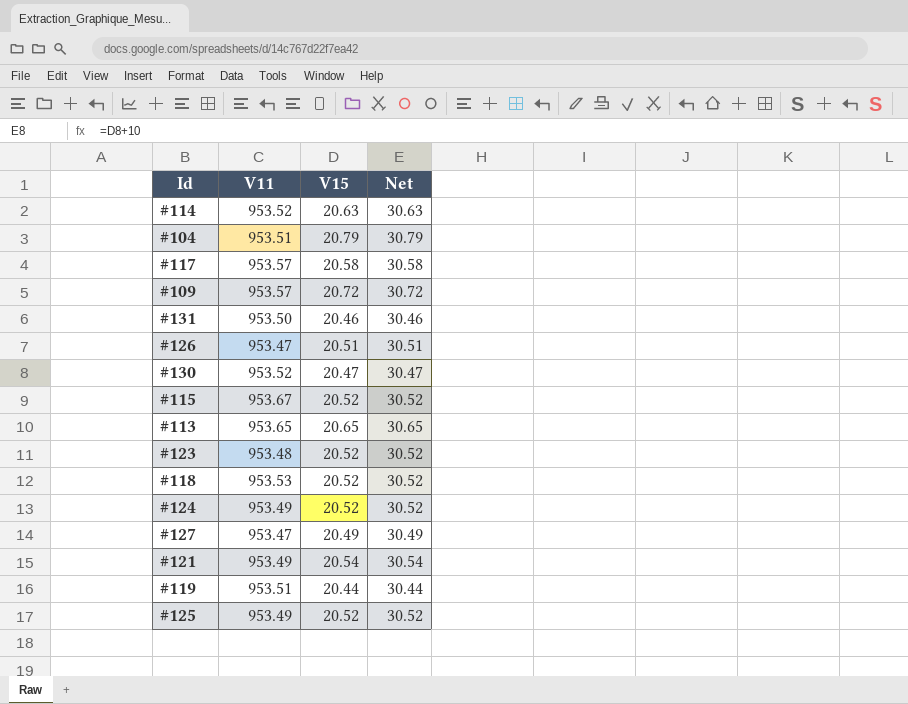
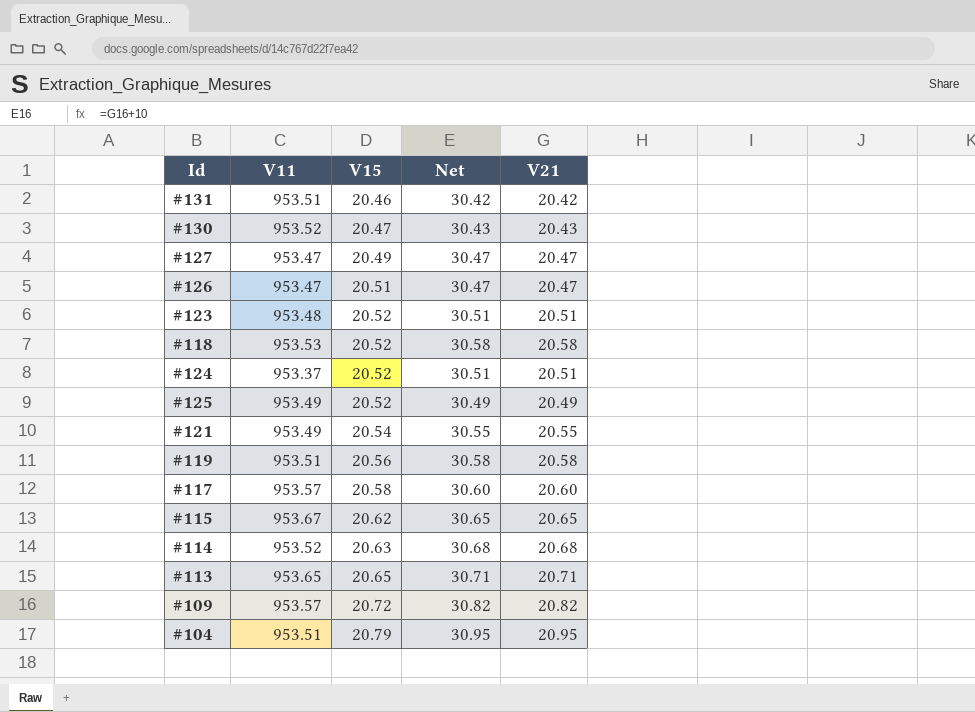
row order: none -> V15 ascending
column Net | formula: [V15] + 10 -> [V21] + 10
column V21 | position: none -> 5
#131 | V11: 953.50 -> 953.51
#124 | V11: 953.49 -> 953.37
#119 | V15: 20.44 -> 20.56
#115 | V15: 20.52 -> 20.62

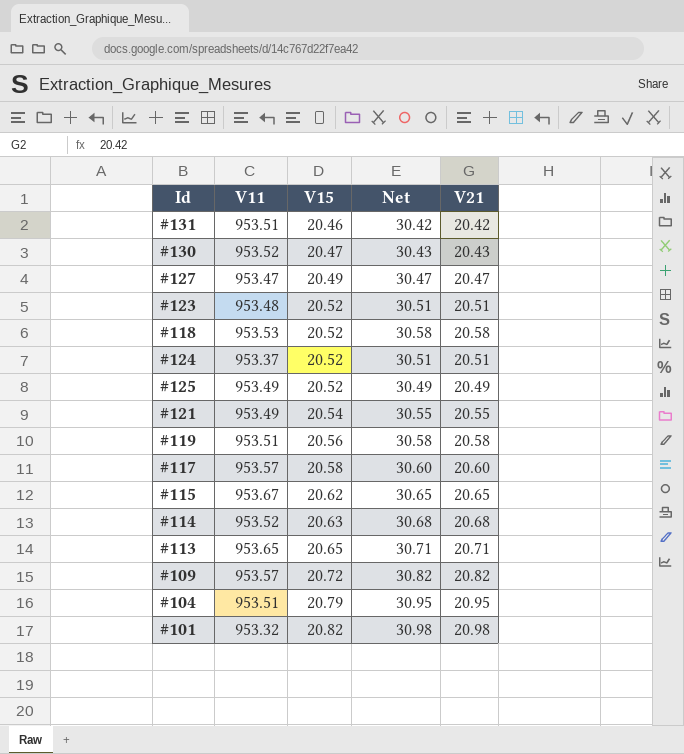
row #126: 953.47 | 20.51 | 30.47 | 20.47 -> none
row #101: none -> 953.32 | 20.82 | 30.98 | 20.98

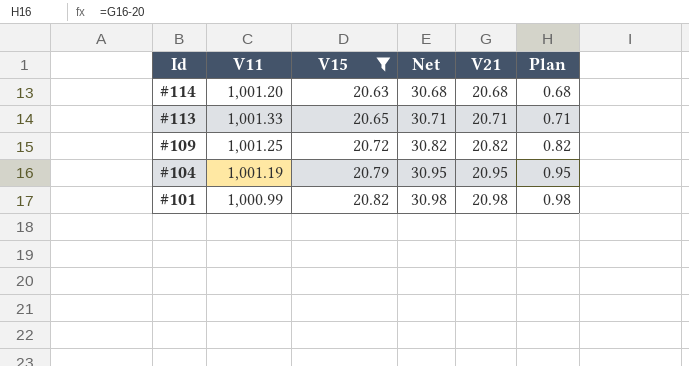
filter: none -> V15 >= 20.63
column Plan | formula: none -> [V21] - 20
#114 | V11: 953.52 -> 1,001.20
#113 | V11: 953.65 -> 1,001.33
#109 | V11: 953.57 -> 1,001.25
#104 | V11: 953.51 -> 1,001.19
#101 | V11: 953.32 -> 1,000.99

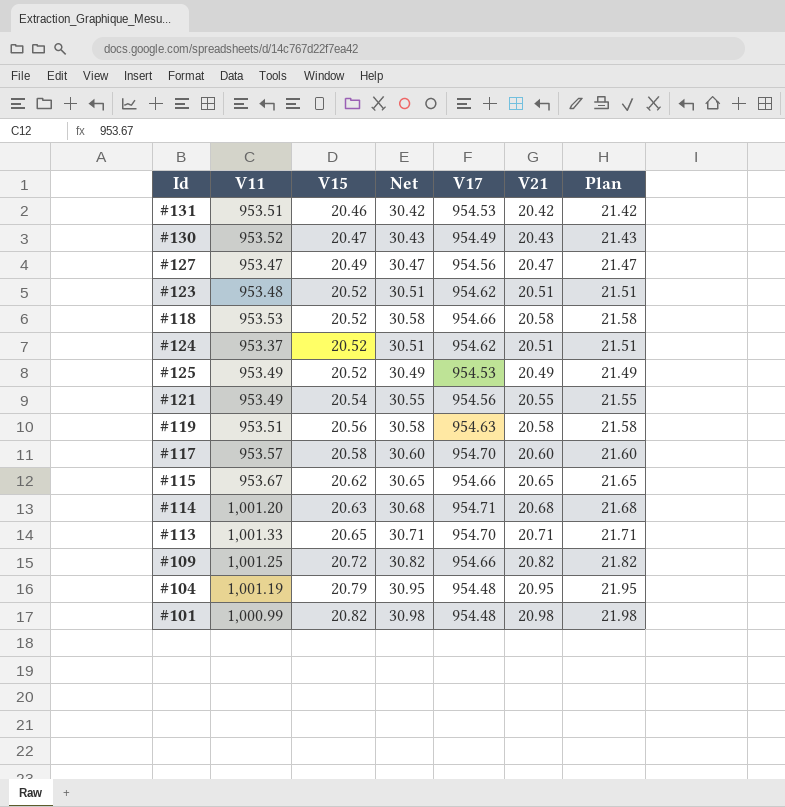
filter: V15 >= 20.63 -> none
column V17 | position: none -> 5
column Plan | formula: [V21] - 20 -> [V21] + 1

